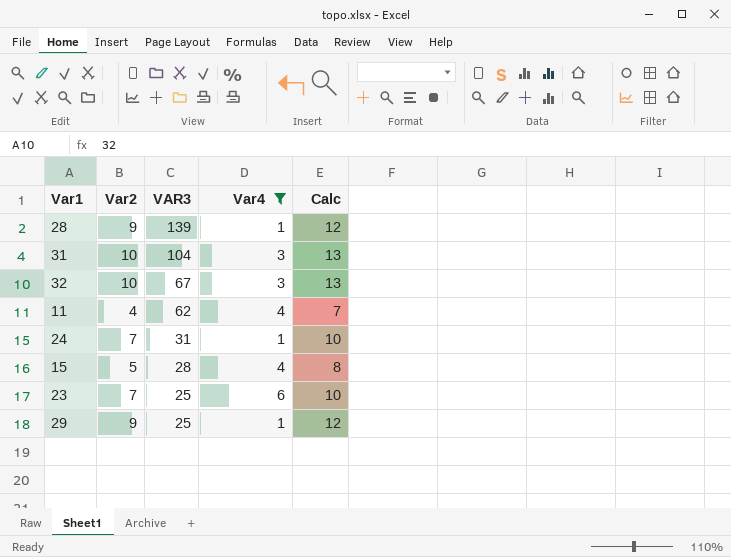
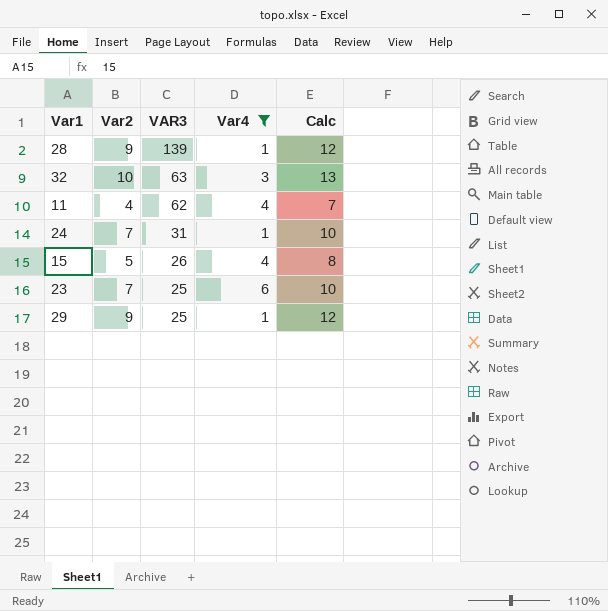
row 31: 10 | 104 | 3 | 13 -> none
32 | VAR3: 67 -> 63
15 | VAR3: 28 -> 26

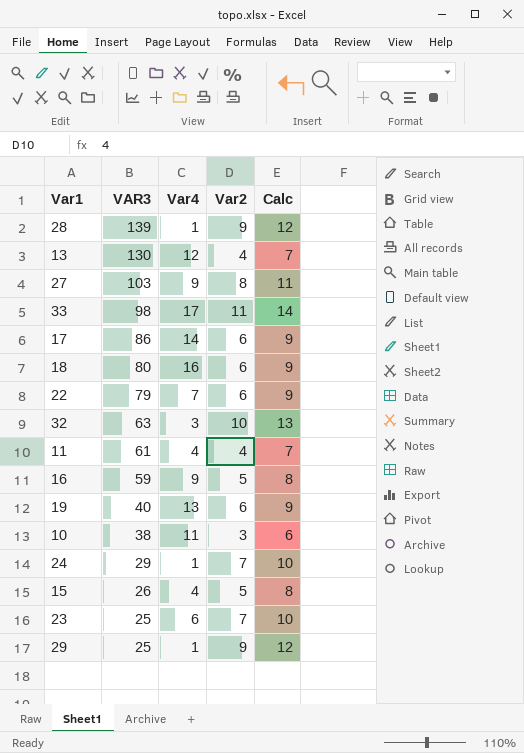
filter: Var4 <= 6 -> none
column Var2 | position: 2 -> 4
11 | VAR3: 62 -> 61
24 | VAR3: 31 -> 29

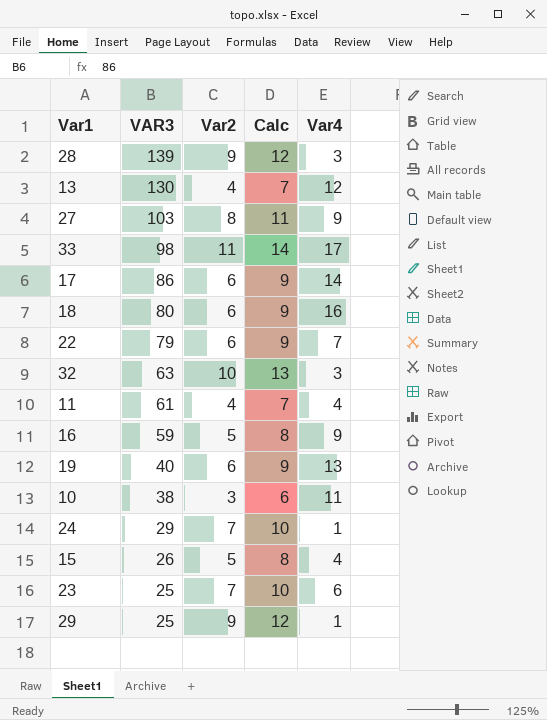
column Var4 | position: 3 -> 5
28 | Var4: 1 -> 3

